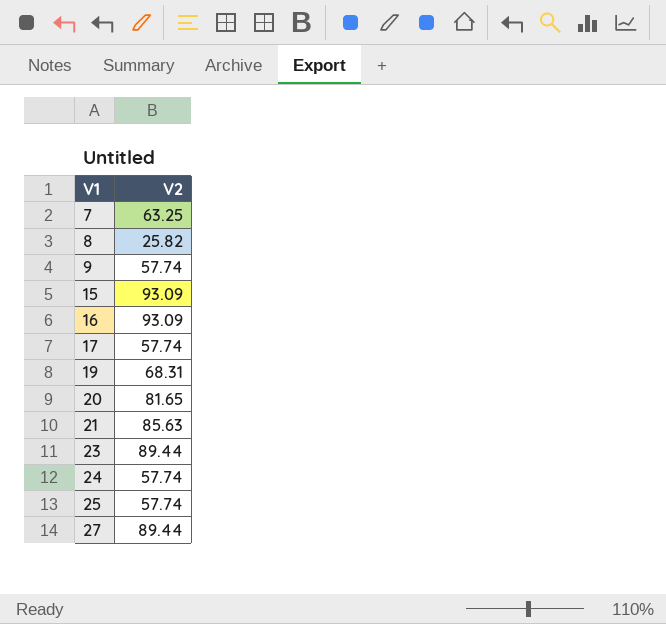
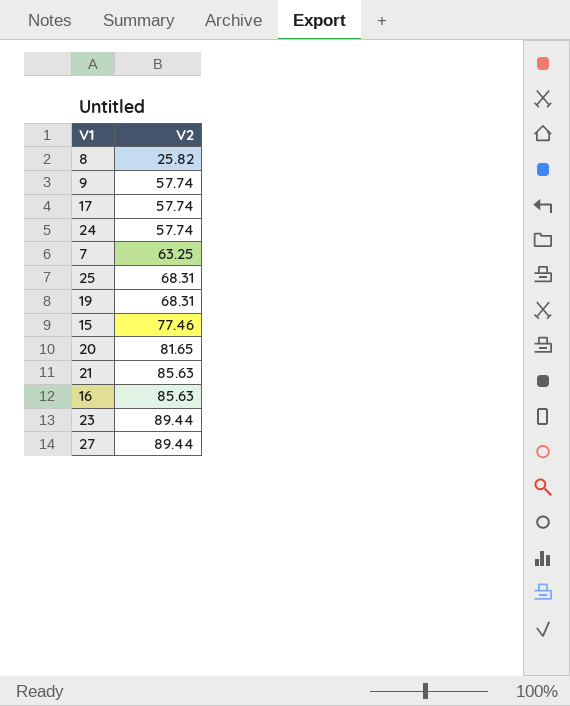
row order: V1 ascending -> V2 ascending
25 | V2: 57.74 -> 68.31
15 | V2: 93.09 -> 77.46
16 | V2: 93.09 -> 85.63

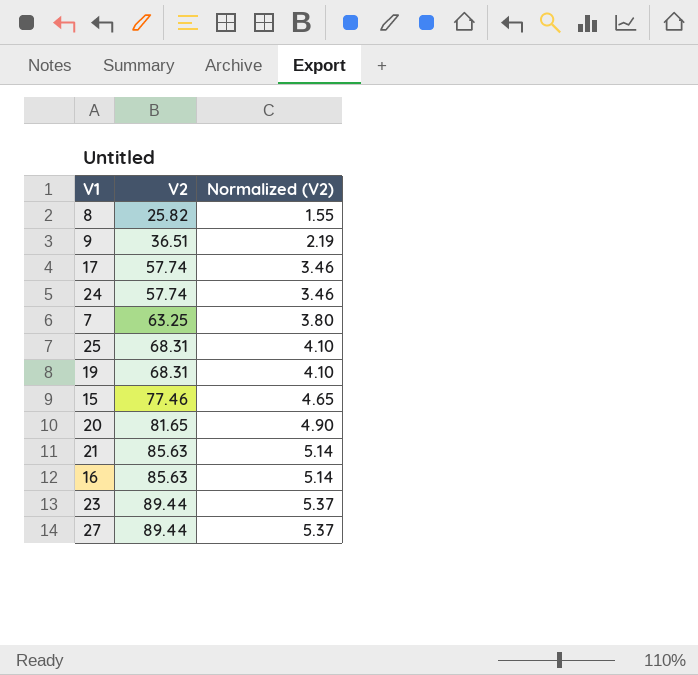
column Normalized (V2) | formula: none -> [V2] * 0.06
9 | V2: 57.74 -> 36.51

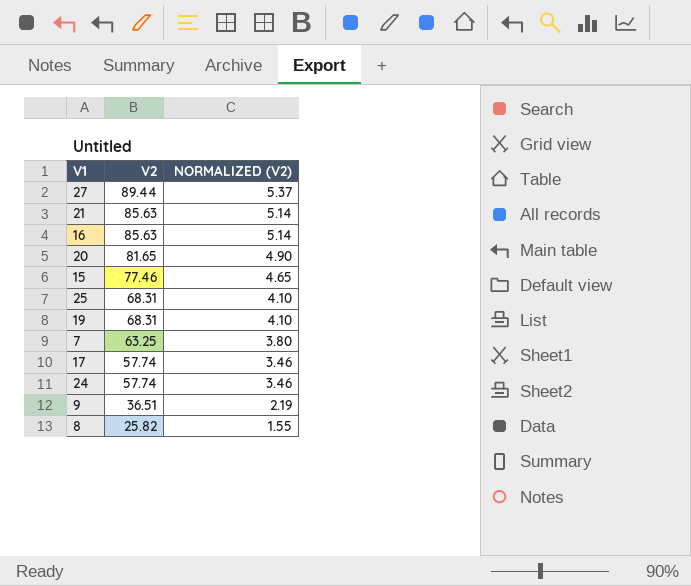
row order: V2 ascending -> V2 descending
column name: Normalized (V2) -> NORMALIZED (V2)
row 23: 89.44 | 5.37 -> none

